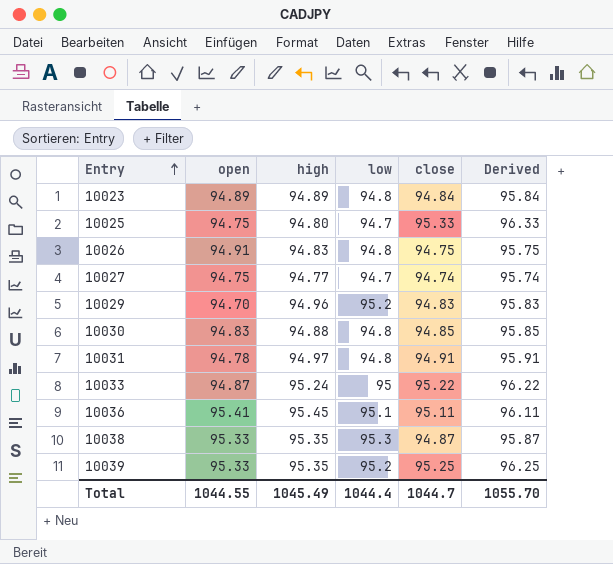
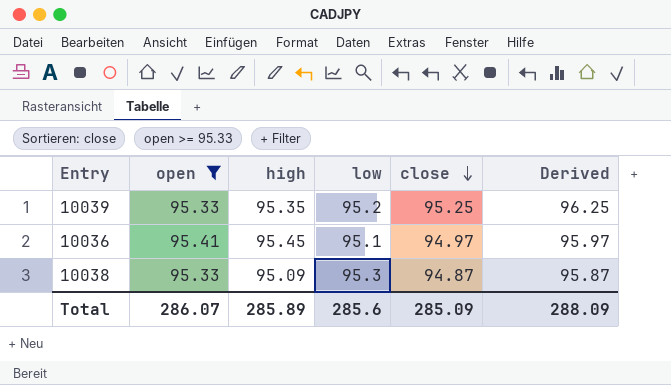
filter: none -> open >= 95.33
row order: Entry ascending -> close descending
10036 | close: 95.11 -> 94.97
10036 | Derived: 96.11 -> 95.97
10038 | high: 95.35 -> 95.09
Total | open: 1044.55 -> 286.07
Total | high: 1045.49 -> 285.89
Total | low: 1044.4 -> 285.6
Total | close: 1044.7 -> 285.09
Total | Derived: 1055.70 -> 288.09

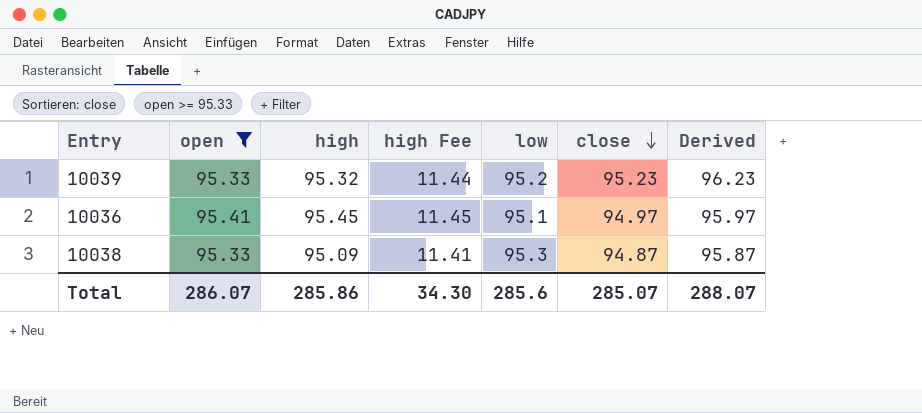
column high Fee | formula: none -> [high] * 0.12
10039 | high: 95.35 -> 95.32
10039 | close: 95.25 -> 95.23
10039 | Derived: 96.25 -> 96.23
Total | high: 285.89 -> 285.86
Total | close: 285.09 -> 285.07
Total | Derived: 288.09 -> 288.07

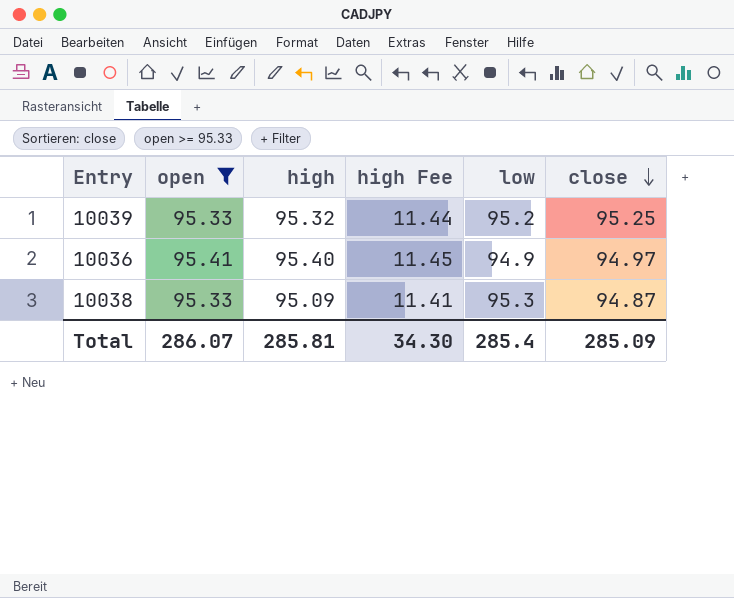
column Derived | formula: [close] + 1 -> none
10039 | close: 95.23 -> 95.25
10036 | high: 95.45 -> 95.40
10036 | low: 95.1 -> 94.9
Total | high: 285.86 -> 285.81
Total | low: 285.6 -> 285.4
Total | close: 285.07 -> 285.09

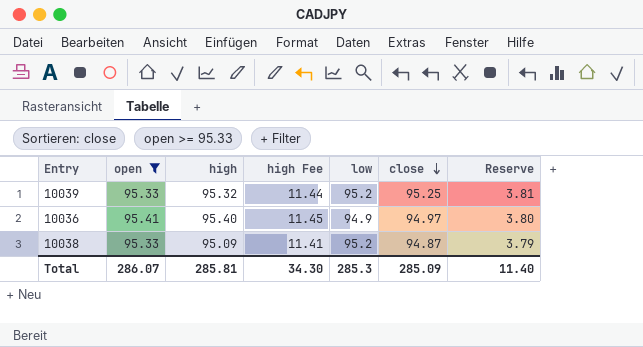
column Reserve | formula: none -> [close] * 0.04
10038 | low: 95.3 -> 95.2
Total | low: 285.4 -> 285.3

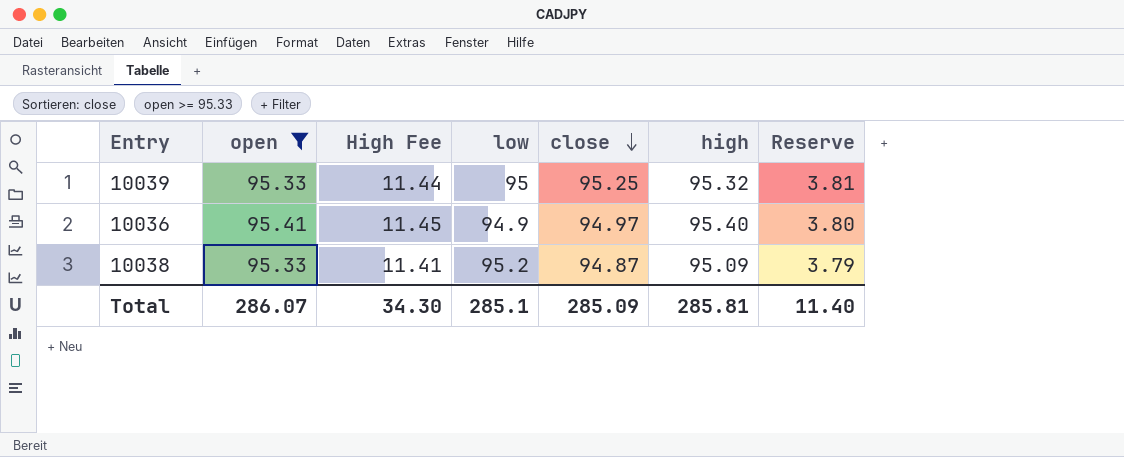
column name: high Fee -> High Fee
column high | position: 3 -> 6
10039 | low: 95.2 -> 95
Total | low: 285.3 -> 285.1

